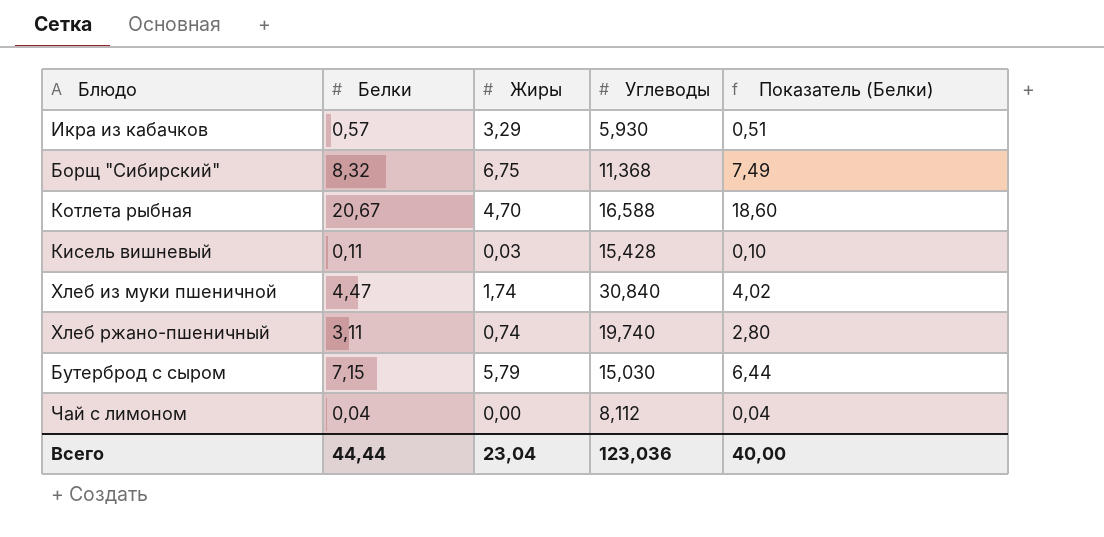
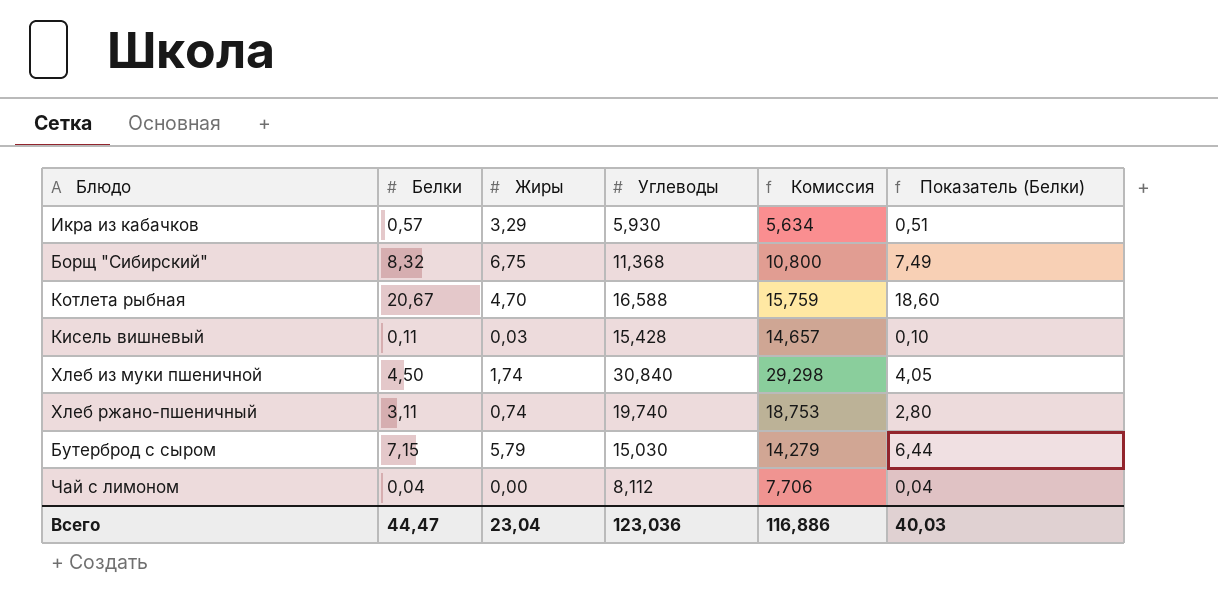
column Комиссия | formula: none -> [Углеводы] * 0,95
Хлеб из муки пшеничной | Белки: 4,47 -> 4,50
Хлеб из муки пшеничной | Показатель (Белки): 4,02 -> 4,05
Всего | Белки: 44,44 -> 44,47
Всего | Показатель (Белки): 40,00 -> 40,03

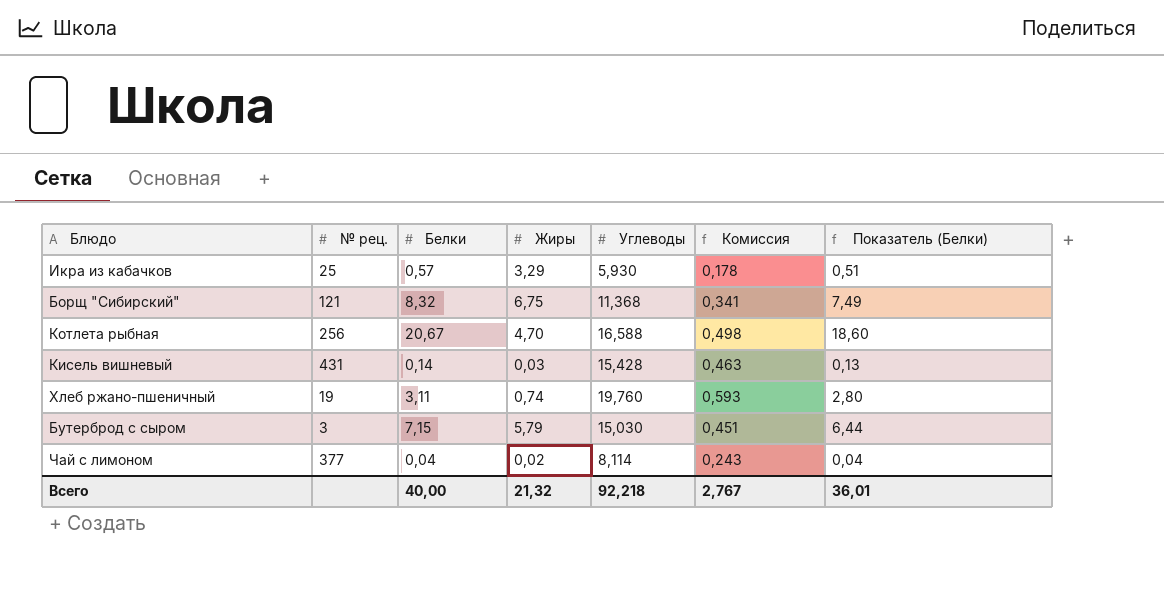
column № рец. | position: none -> 2
column Комиссия | formula: [Углеводы] * 0,95 -> [Углеводы] * 0,03
row Хлеб из муки пшеничной: 4,50 | 1,74 | 30,840 | 29,298 | 4,05 -> none
Кисель вишневый | Белки: 0,11 -> 0,14
Кисель вишневый | Показатель (Белки): 0,10 -> 0,13
Хлеб ржано-пшеничный | Углеводы: 19,740 -> 19,760
Чай с лимоном | Жиры: 0,00 -> 0,02
Чай с лимоном | Углеводы: 8,112 -> 8,114
Всего | Белки: 44,47 -> 40,00
Всего | Жиры: 23,04 -> 21,32
Всего | Углеводы: 123,036 -> 92,218
Всего | Комиссия: 116,886 -> 2,767
Всего | Показатель (Белки): 40,03 -> 36,01

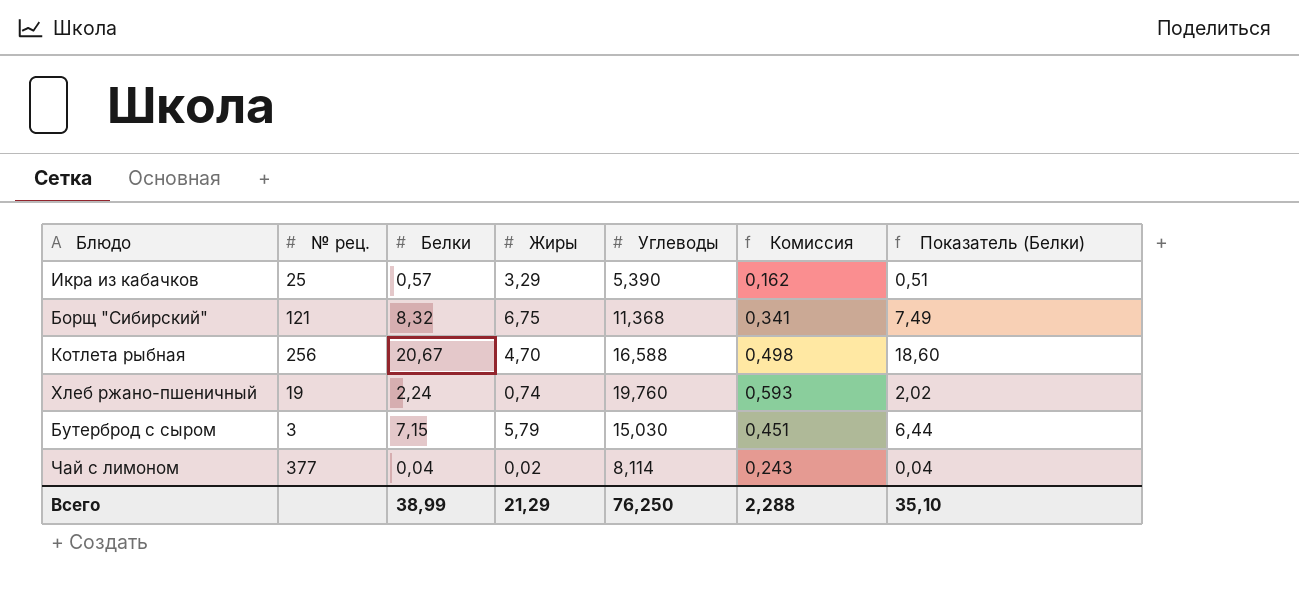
row Кисель вишневый: 431 | 0,14 | 0,03 | 15,428 | 0,463 | 0,13 -> none
Икра из кабачков | Углеводы: 5,930 -> 5,390
Икра из кабачков | Комиссия: 0,178 -> 0,162
Хлеб ржано-пшеничный | Белки: 3,11 -> 2,24
Хлеб ржано-пшеничный | Показатель (Белки): 2,80 -> 2,02
Всего | Белки: 40,00 -> 38,99
Всего | Жиры: 21,32 -> 21,29
Всего | Углеводы: 92,218 -> 76,250
Всего | Комиссия: 2,767 -> 2,288
Всего | Показатель (Белки): 36,01 -> 35,10

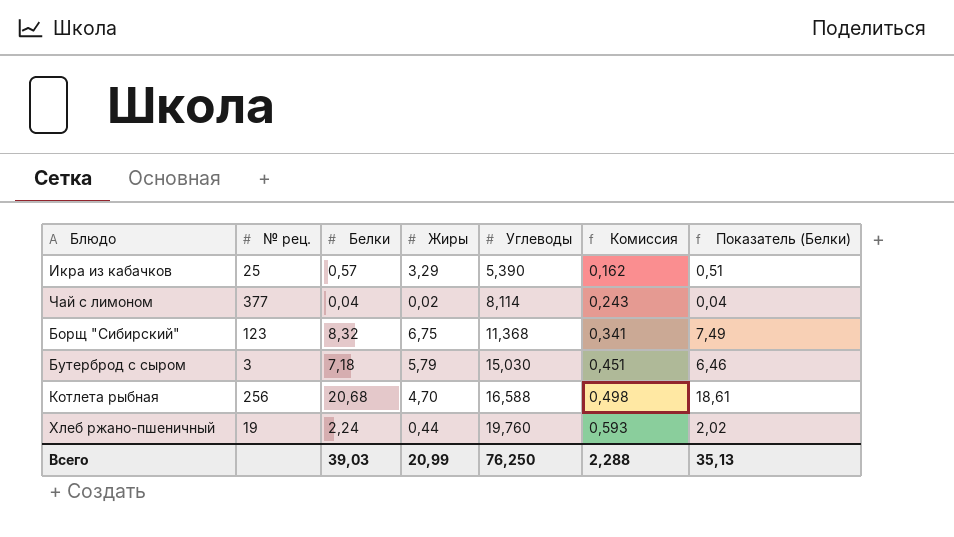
row order: none -> Углеводы ascending
Борщ "Сибирский" | № рец.: 121 -> 123
Бутерброд с сыром | Белки: 7,15 -> 7,18
Бутерброд с сыром | Показатель (Белки): 6,44 -> 6,46
Котлета рыбная | Белки: 20,67 -> 20,68
Котлета рыбная | Показатель (Белки): 18,60 -> 18,61
Хлеб ржано-пшеничный | Жиры: 0,74 -> 0,44
Всего | Белки: 38,99 -> 39,03
Всего | Жиры: 21,29 -> 20,99
Всего | Показатель (Белки): 35,10 -> 35,13

